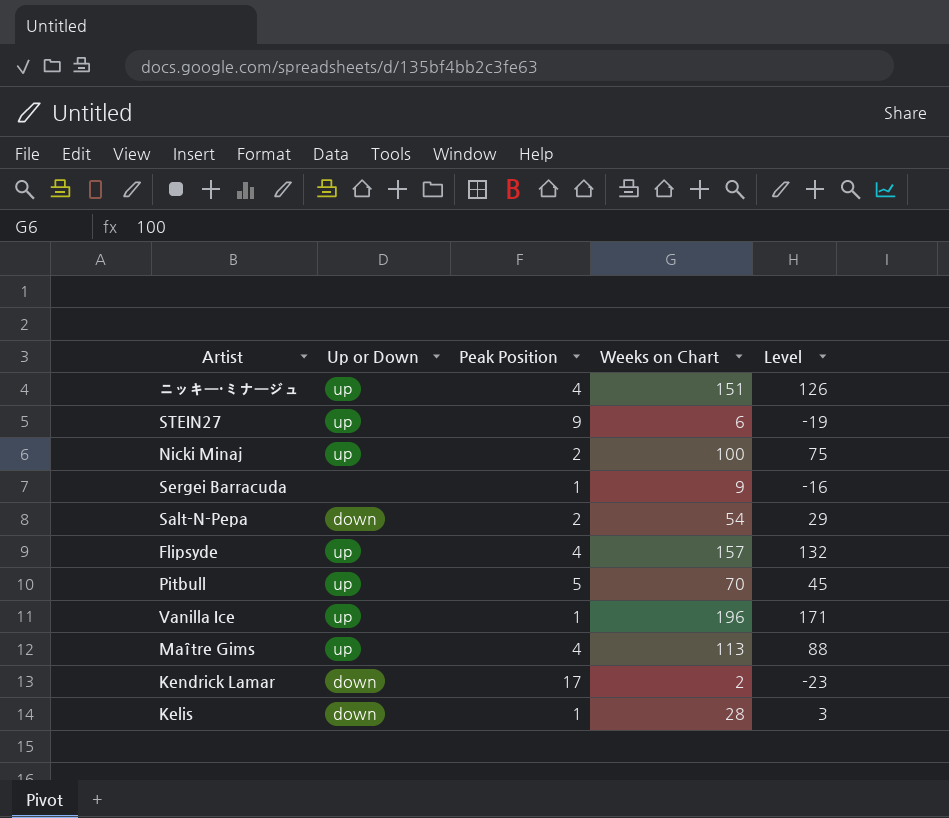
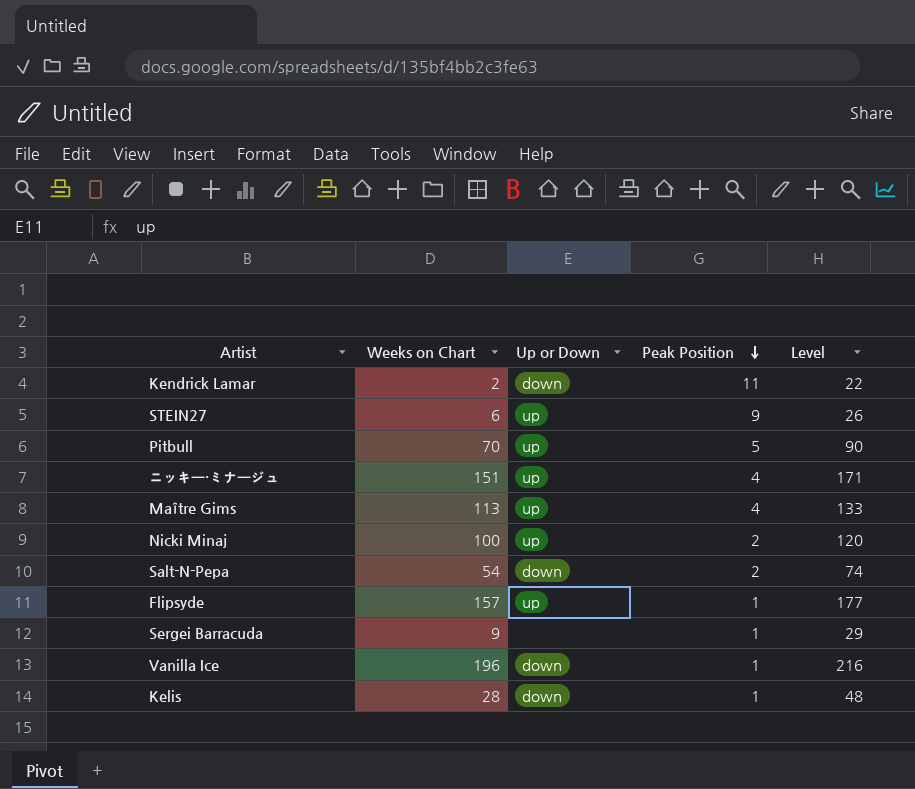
row order: none -> Peak Position descending
column Weeks on Chart | position: 4 -> 2
column Level | formula: [Weeks on Chart] - 25 -> [Weeks on Chart] + 20
Kendrick Lamar | Peak Position: 17 -> 11
Flipsyde | Peak Position: 4 -> 1
Vanilla Ice | Up or Down: up -> down

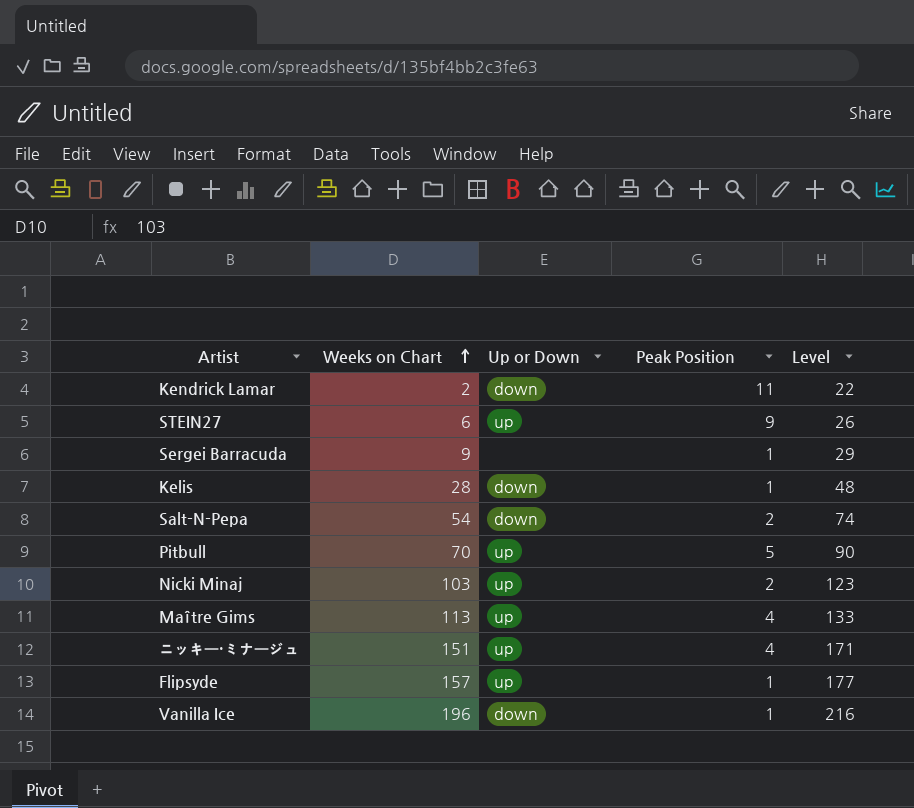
row order: Peak Position descending -> Weeks on Chart ascending
Nicki Minaj | Weeks on Chart: 100 -> 103
Nicki Minaj | Level: 120 -> 123

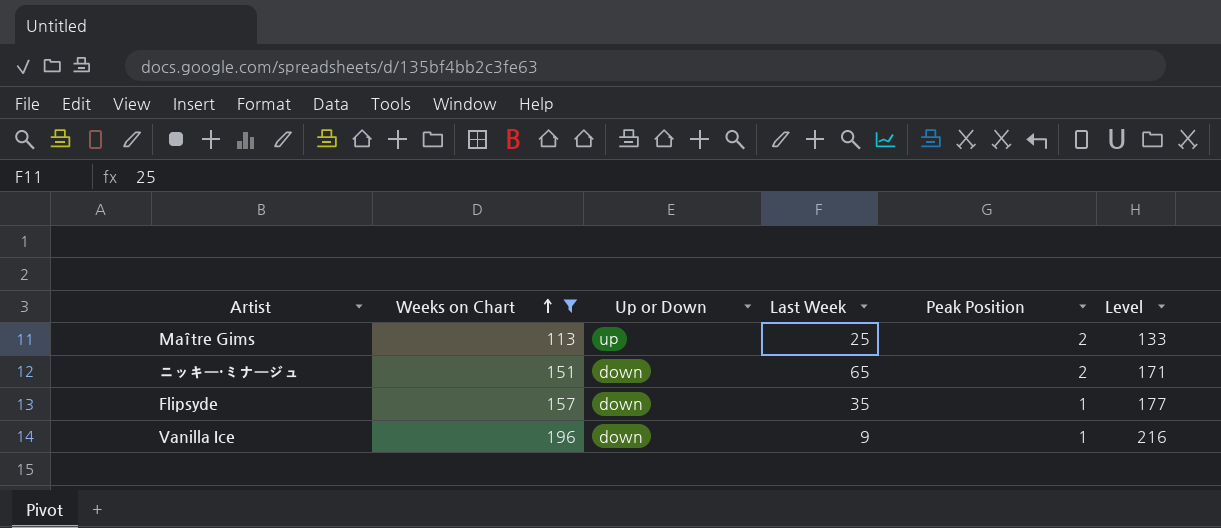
filter: none -> Weeks on Chart >= 113
column Last Week | position: none -> 4
Maître Gims | Peak Position: 4 -> 2
ニッキー・ミナージュ | Up or Down: up -> down
ニッキー・ミナージュ | Peak Position: 4 -> 2
Flipsyde | Up or Down: up -> down

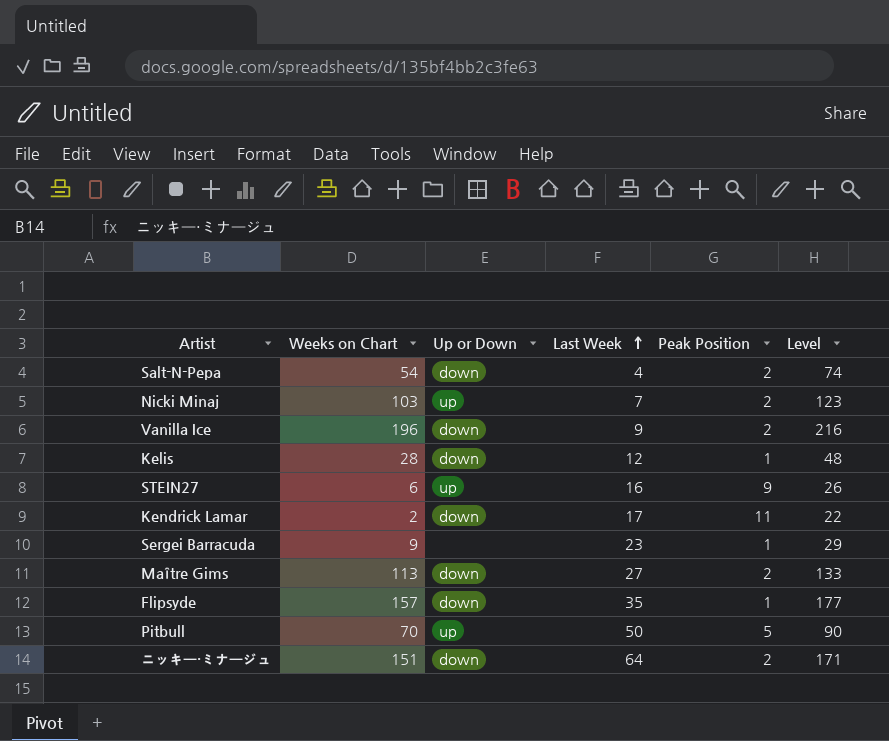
filter: Weeks on Chart >= 113 -> none
row order: Weeks on Chart ascending -> Last Week ascending
Vanilla Ice | Peak Position: 1 -> 2
Maître Gims | Up or Down: up -> down
Maître Gims | Last Week: 25 -> 27
ニッキー・ミナージュ | Last Week: 65 -> 64

